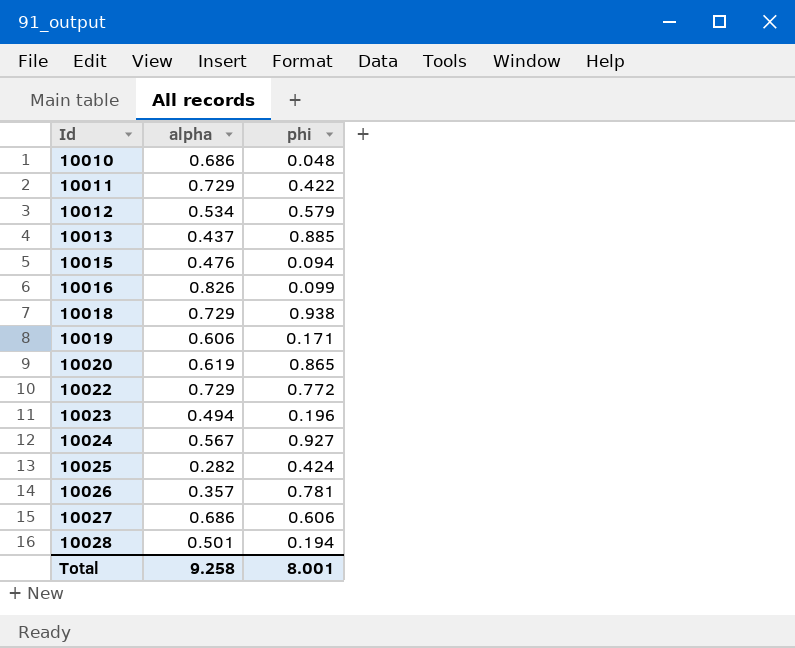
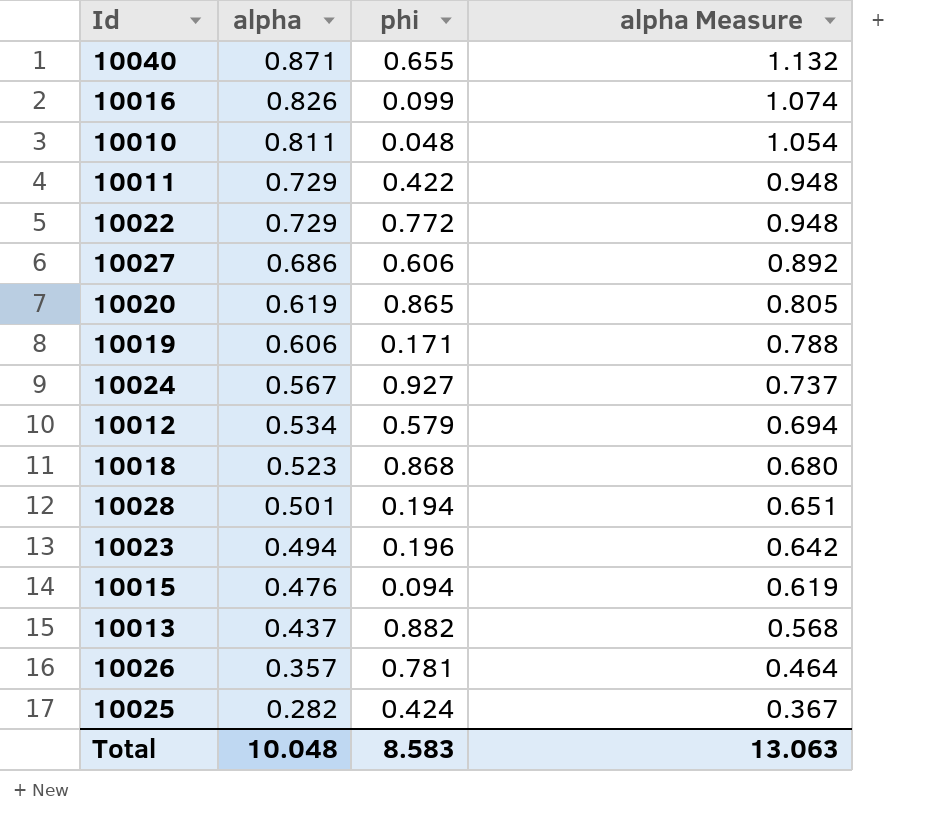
row order: Id ascending -> alpha descending
column alpha Measure | formula: none -> [alpha] * 1.3
row 10040: none -> 0.871 | 0.655 | 1.132
10010 | alpha: 0.686 -> 0.811
10018 | alpha: 0.729 -> 0.523
10018 | phi: 0.938 -> 0.868
10013 | phi: 0.885 -> 0.882
Total | alpha: 9.258 -> 10.048
Total | phi: 8.001 -> 8.583

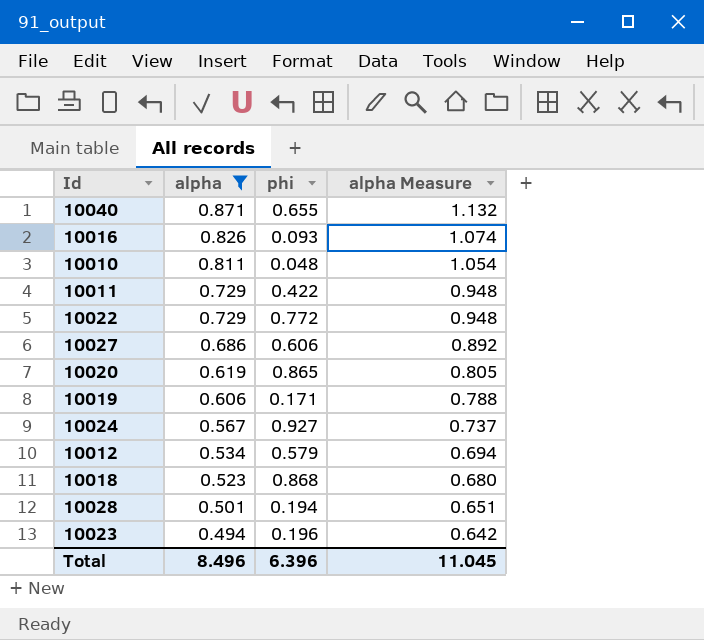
filter: none -> alpha >= 0.494
10016 | phi: 0.099 -> 0.093
Total | alpha: 10.048 -> 8.496
Total | phi: 8.583 -> 6.396
Total | alpha Measure: 13.063 -> 11.045

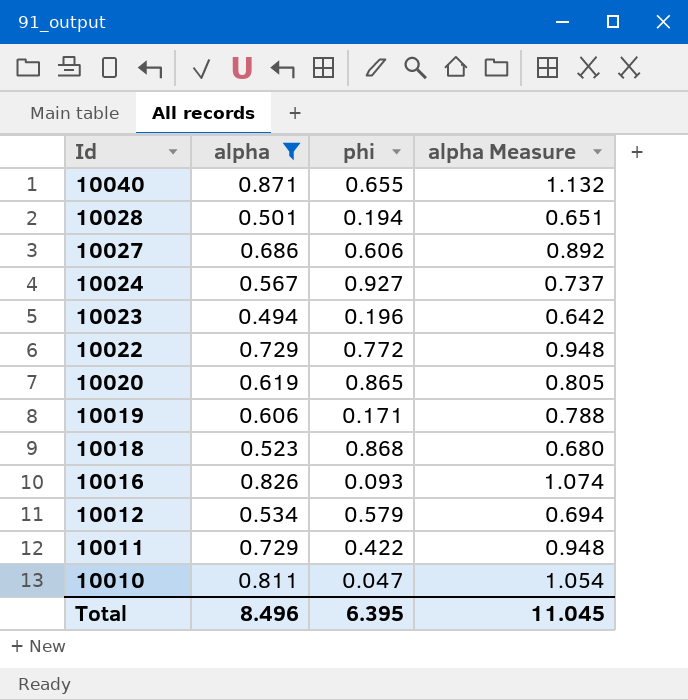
row order: alpha descending -> Id descending
10010 | phi: 0.048 -> 0.047
Total | phi: 6.396 -> 6.395

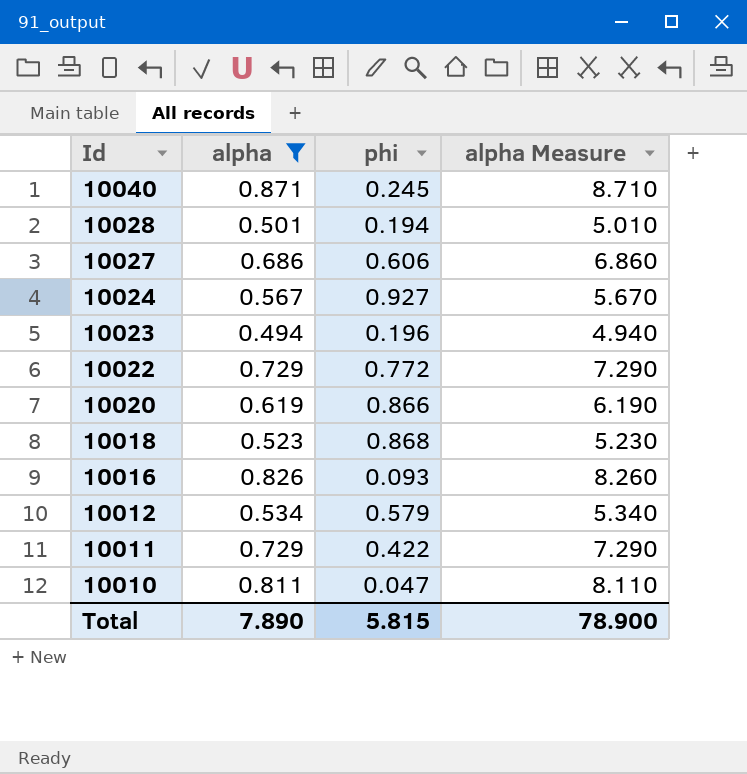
column alpha Measure | formula: [alpha] * 1.3 -> [alpha] * 10
row 10019: 0.606 | 0.171 | 0.788 -> none
10040 | phi: 0.655 -> 0.245
10020 | phi: 0.865 -> 0.866
Total | alpha: 8.496 -> 7.890
Total | phi: 6.395 -> 5.815
Total | alpha Measure: 11.045 -> 78.900

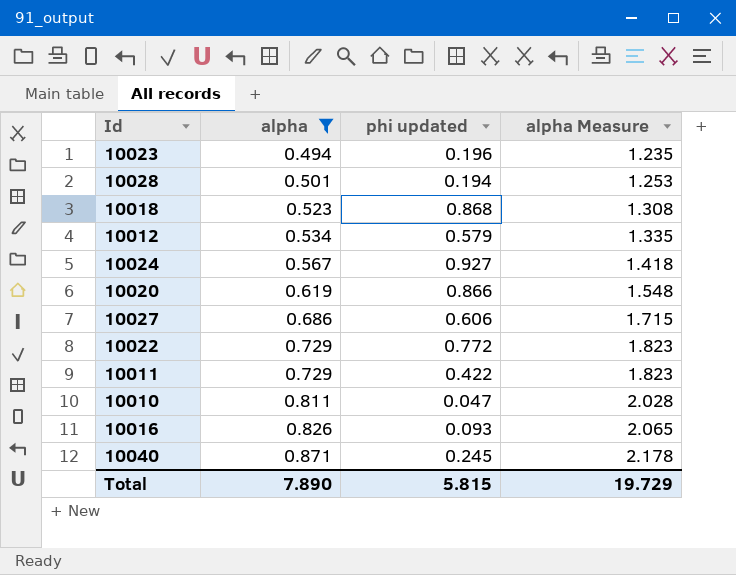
row order: Id descending -> alpha ascending
column name: phi -> phi updated
column alpha Measure | formula: [alpha] * 10 -> [alpha] * 2.5
Total | alpha Measure: 78.900 -> 19.729

